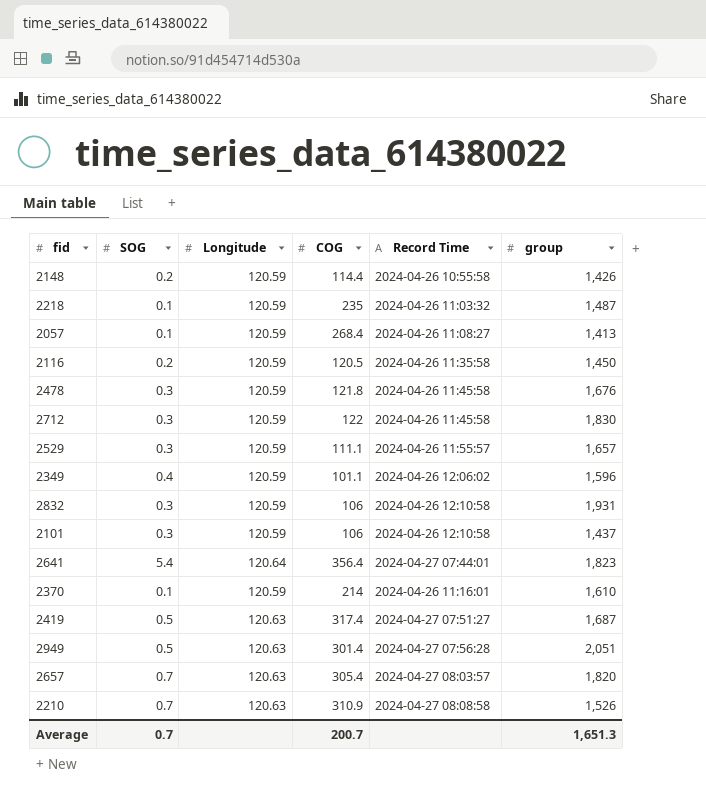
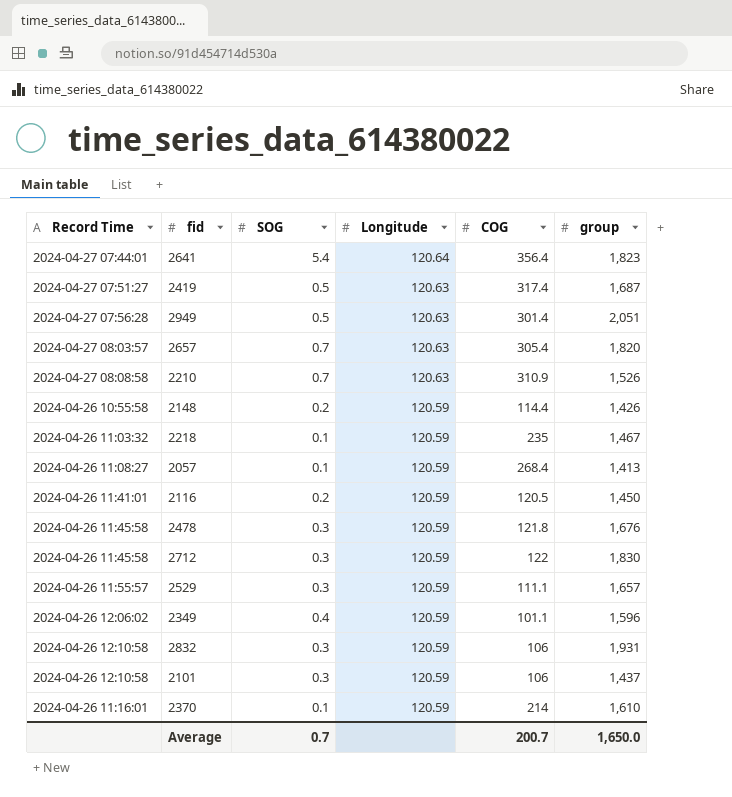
row order: none -> Longitude descending
column Record Time | position: 5 -> 1
2218 | group: 1,487 -> 1,467
2116 | Record Time: 2024-04-26 11:35:58 -> 2024-04-26 11:41:01
Average | group: 1,651.3 -> 1,650.0

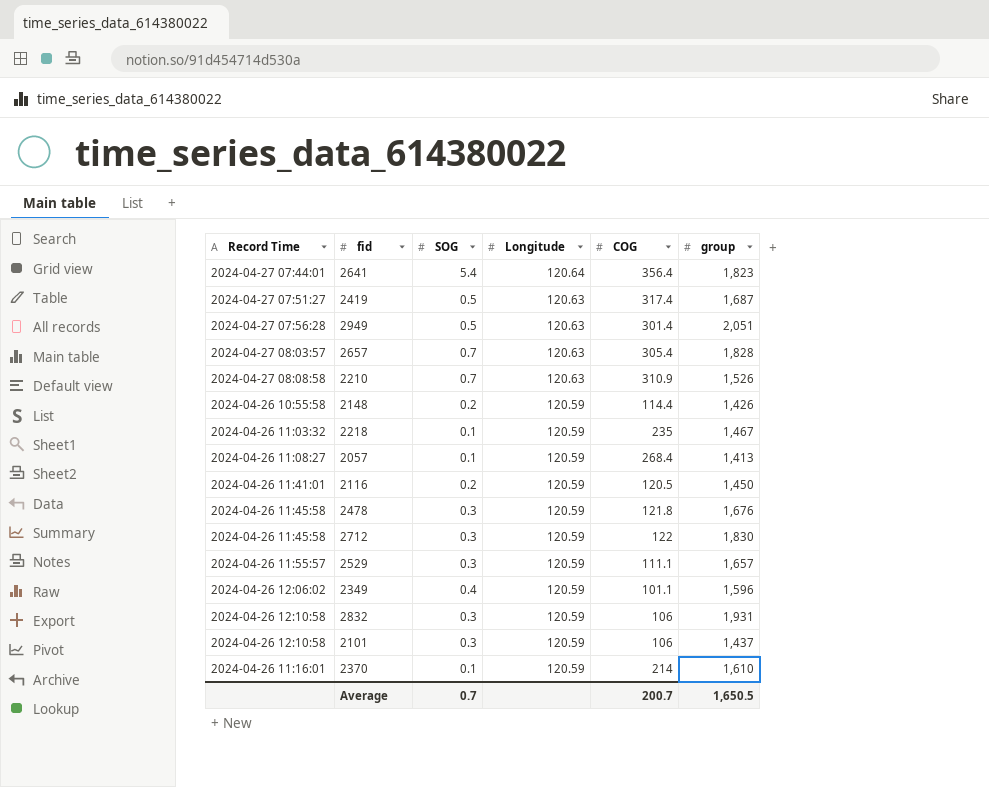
2657 | group: 1,820 -> 1,828
Average | group: 1,650.0 -> 1,650.5

